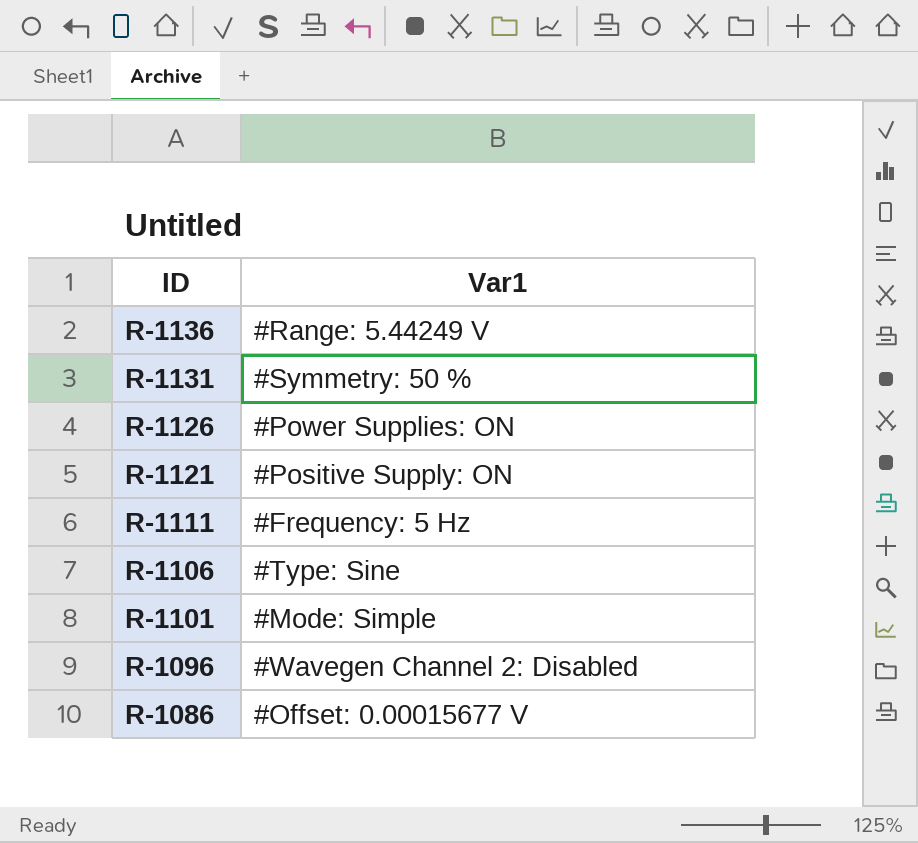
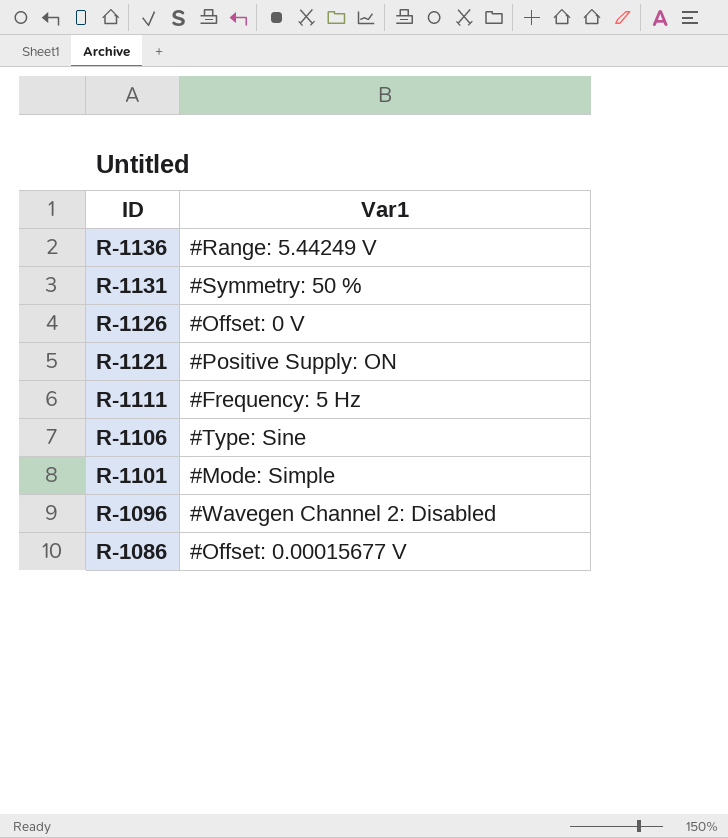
R-1126 | Var1: #Power Supplies: ON -> #Offset: 0 V

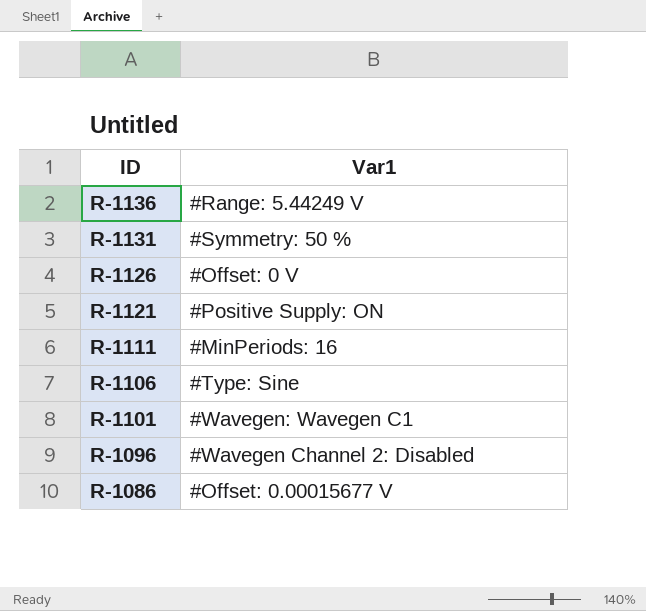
R-1111 | Var1: #Frequency: 5 Hz -> #MinPeriods: 16
R-1101 | Var1: #Mode: Simple -> #Wavegen: Wavegen C1

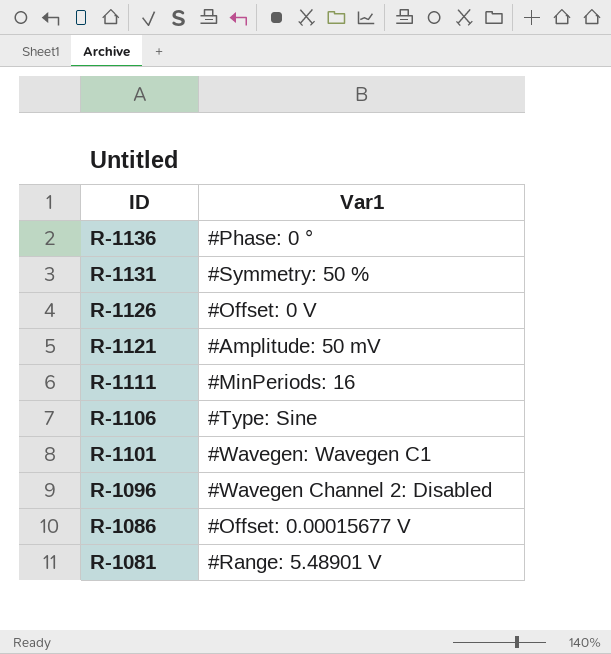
R-1136 | Var1: #Range: 5.44249 V -> #Phase: 0 °
R-1121 | Var1: #Positive Supply: ON -> #Amplitude: 50 mV
row R-1081: none -> #Range: 5.48901 V

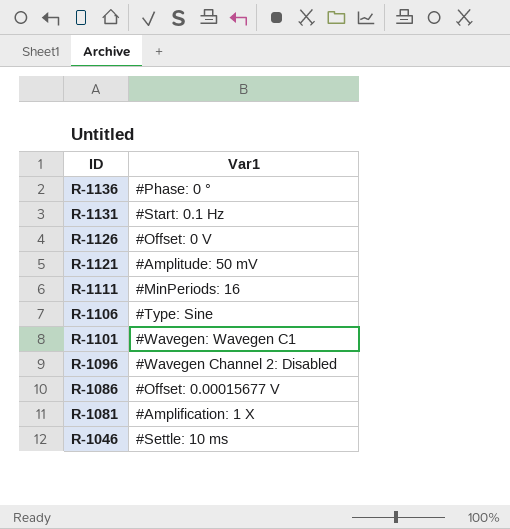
R-1131 | Var1: #Symmetry: 50 % -> #Start: 0.1 Hz
R-1081 | Var1: #Range: 5.48901 V -> #Amplification: 1 X
row R-1046: none -> #Settle: 10 ms

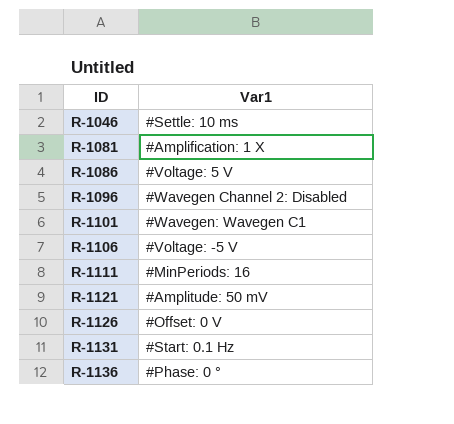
row order: ID descending -> ID ascending
R-1086 | Var1: #Offset: 0.00015677 V -> #Voltage: 5 V
R-1106 | Var1: #Type: Sine -> #Voltage: -5 V

